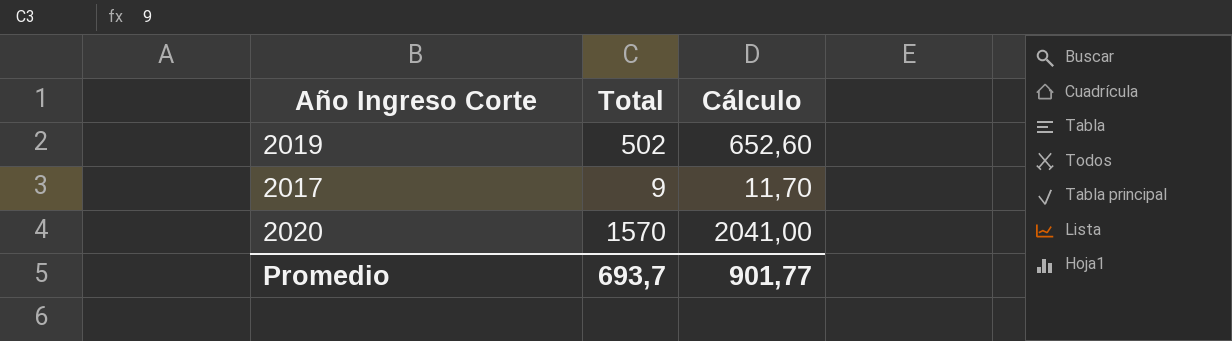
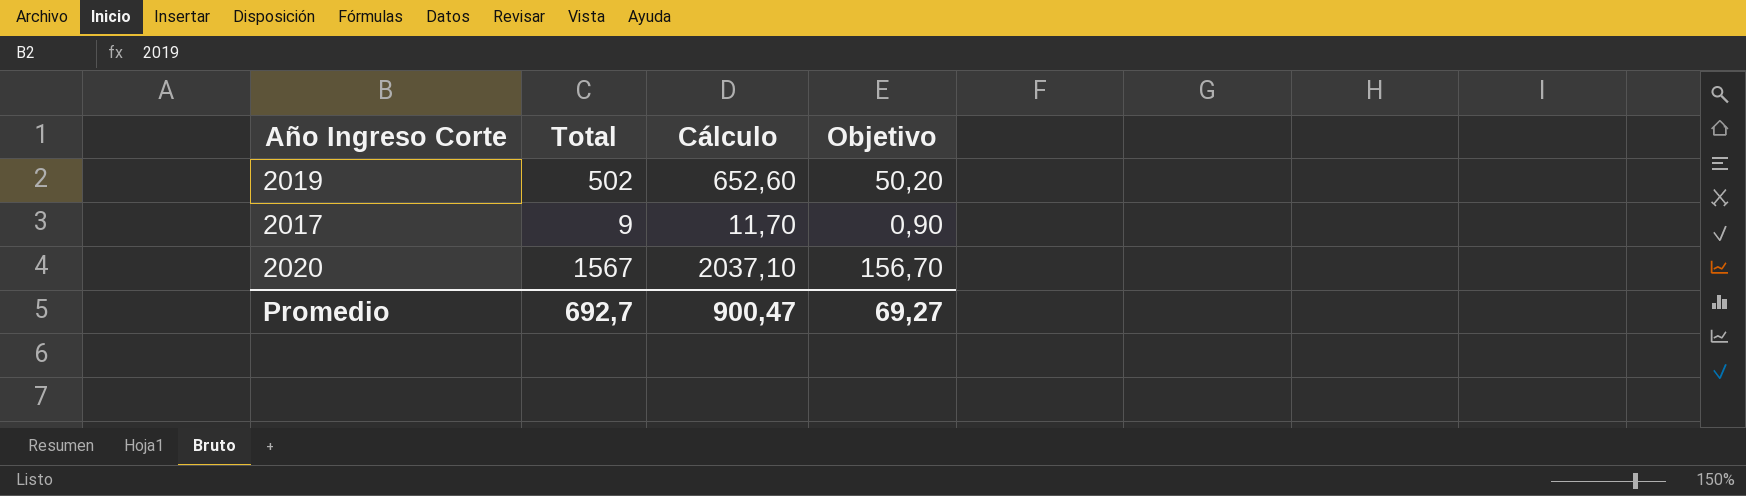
column Objetivo | formula: none -> [Total] * 0,1
2020 | Total: 1570 -> 1567
2020 | Cálculo: 2041,00 -> 2037,10
Promedio | Total: 693,7 -> 692,7
Promedio | Cálculo: 901,77 -> 900,47

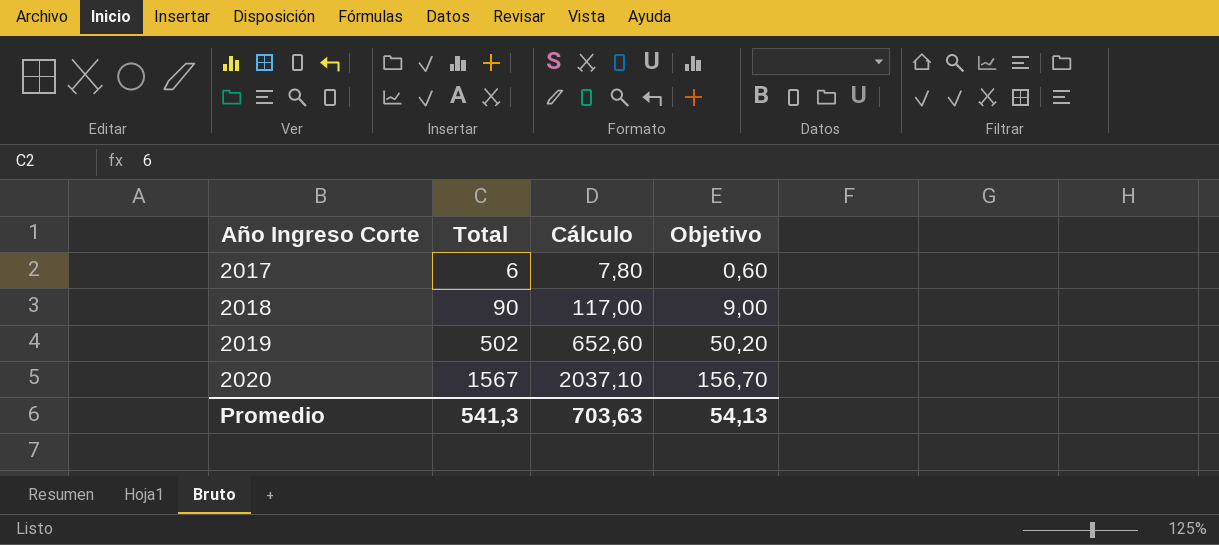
row order: none -> Año Ingreso Corte ascending
2017 | Total: 9 -> 6
2017 | Cálculo: 11,70 -> 7,80
2017 | Objetivo: 0,90 -> 0,60
row 2018: none -> 90 | 117,00 | 9,00
Promedio | Total: 692,7 -> 541,3
Promedio | Cálculo: 900,47 -> 703,63
Promedio | Objetivo: 69,27 -> 54,13

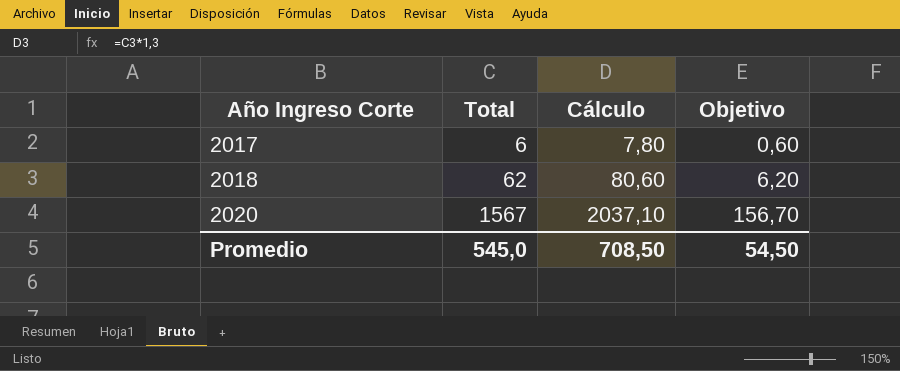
row 2019: 502 | 652,60 | 50,20 -> none
2018 | Total: 90 -> 62
2018 | Cálculo: 117,00 -> 80,60
2018 | Objetivo: 9,00 -> 6,20
Promedio | Total: 541,3 -> 545,0
Promedio | Cálculo: 703,63 -> 708,50
Promedio | Objetivo: 54,13 -> 54,50

